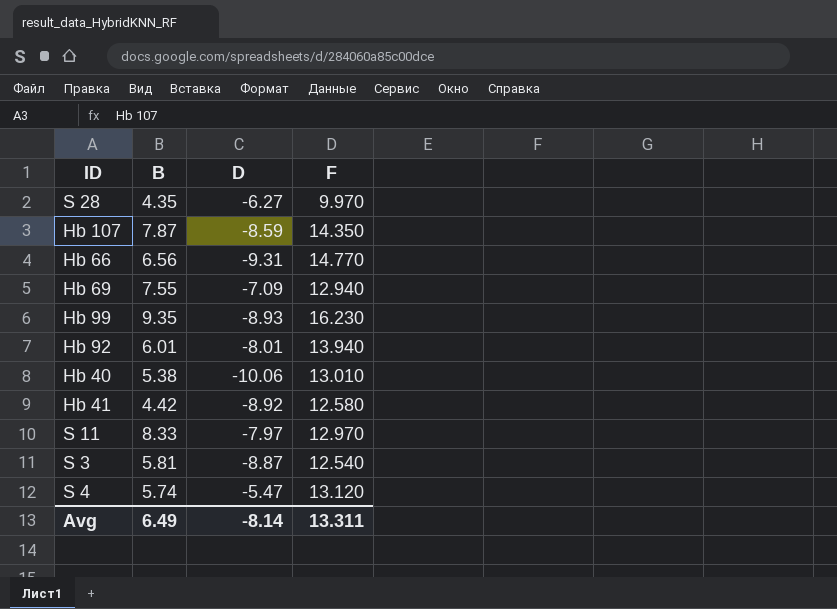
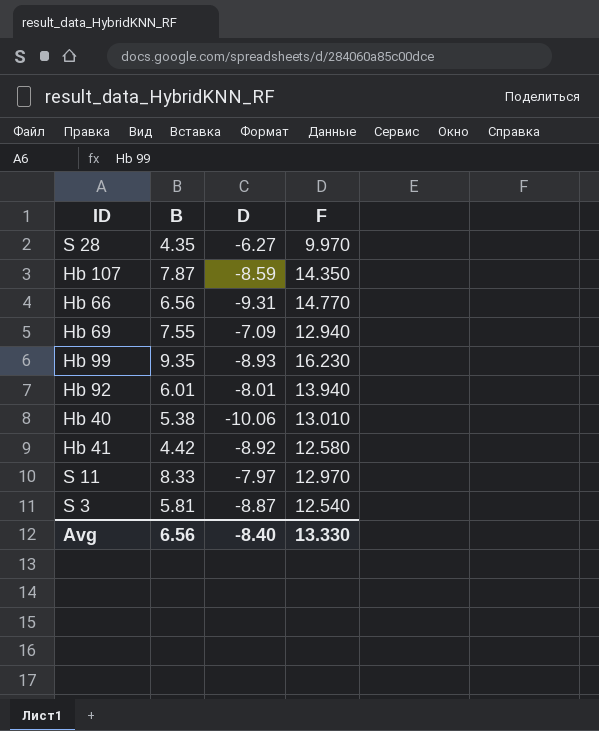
row S 4: 5.74 | -5.47 | 13.120 -> none
Avg | B: 6.49 -> 6.56
Avg | D: -8.14 -> -8.40
Avg | F: 13.311 -> 13.330

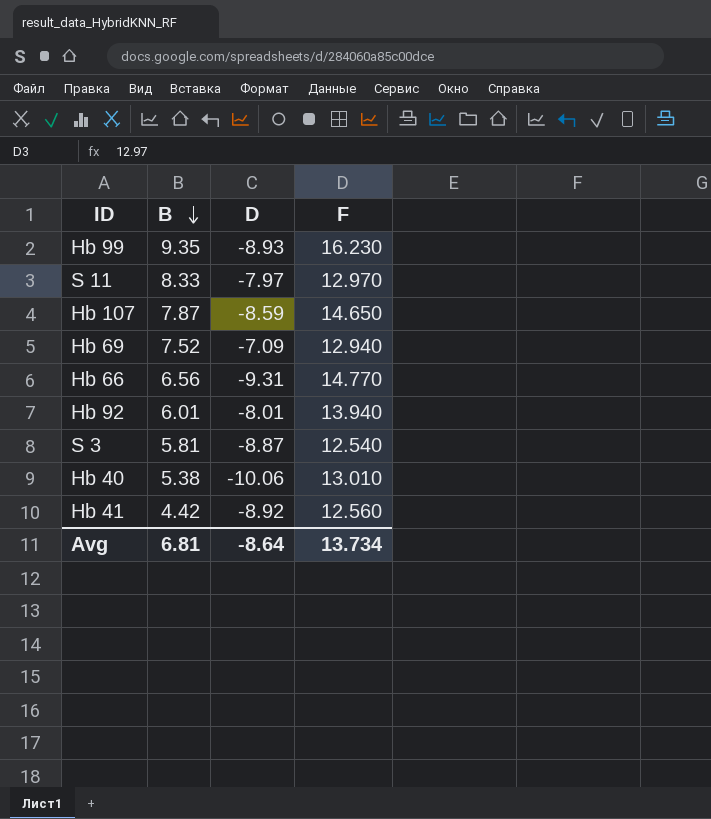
row order: none -> B descending
row S 28: 4.35 | -6.27 | 9.970 -> none
Hb 107 | F: 14.350 -> 14.650
Hb 69 | B: 7.55 -> 7.52
Hb 41 | F: 12.580 -> 12.560
Avg | B: 6.56 -> 6.81
Avg | D: -8.40 -> -8.64
Avg | F: 13.330 -> 13.734

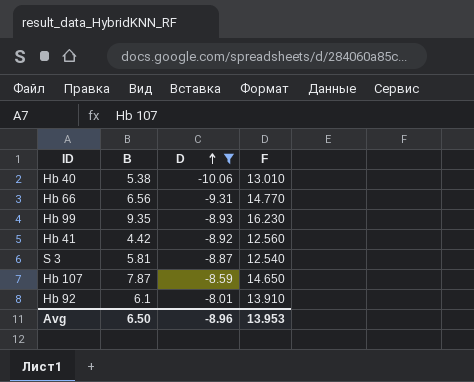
filter: none -> D <= -8.01
row order: B descending -> D ascending
Hb 92 | B: 6.01 -> 6.1
Hb 92 | F: 13.940 -> 13.910
Avg | B: 6.81 -> 6.50
Avg | D: -8.64 -> -8.96
Avg | F: 13.734 -> 13.953

